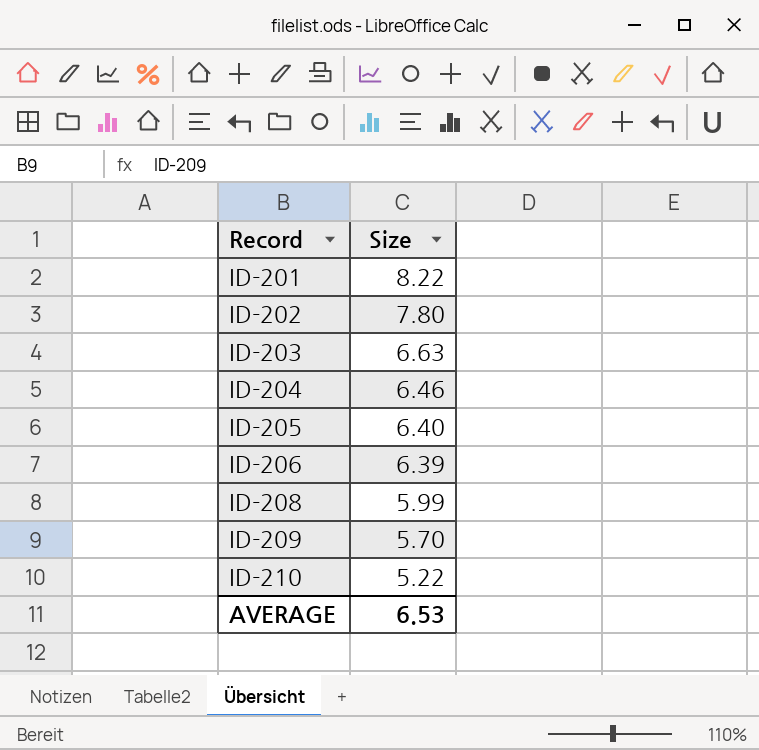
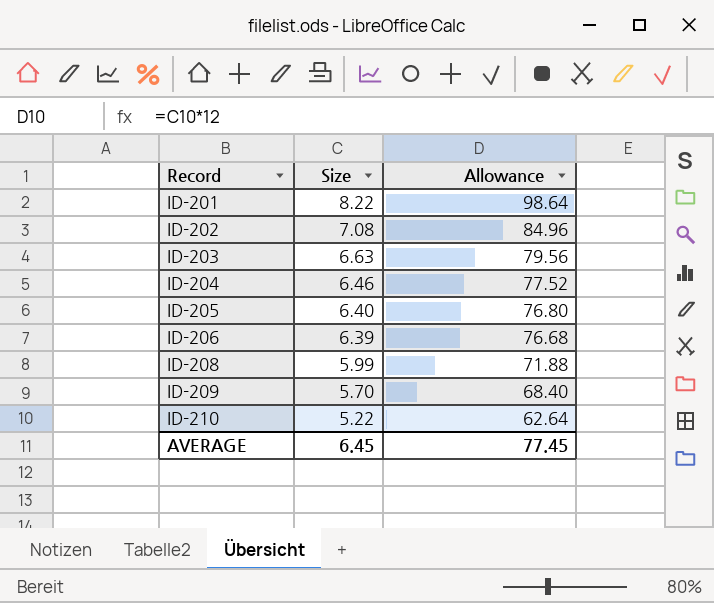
column Allowance | formula: none -> [Size] * 12
ID-202 | Size: 7.80 -> 7.08
AVERAGE | Size: 6.53 -> 6.45

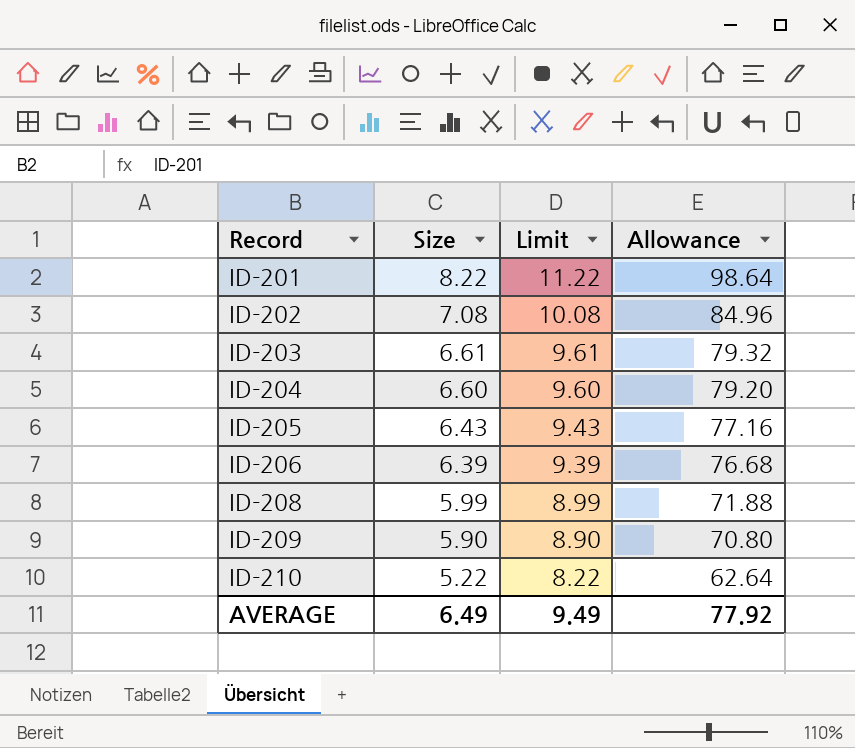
column Limit | formula: none -> [Size] + 3
ID-203 | Size: 6.63 -> 6.61
ID-203 | Allowance: 79.56 -> 79.32
ID-204 | Size: 6.46 -> 6.60
ID-204 | Allowance: 77.52 -> 79.20
ID-205 | Size: 6.40 -> 6.43
ID-205 | Allowance: 76.80 -> 77.16
ID-209 | Size: 5.70 -> 5.90
ID-209 | Allowance: 68.40 -> 70.80
AVERAGE | Size: 6.45 -> 6.49
AVERAGE | Allowance: 77.45 -> 77.92

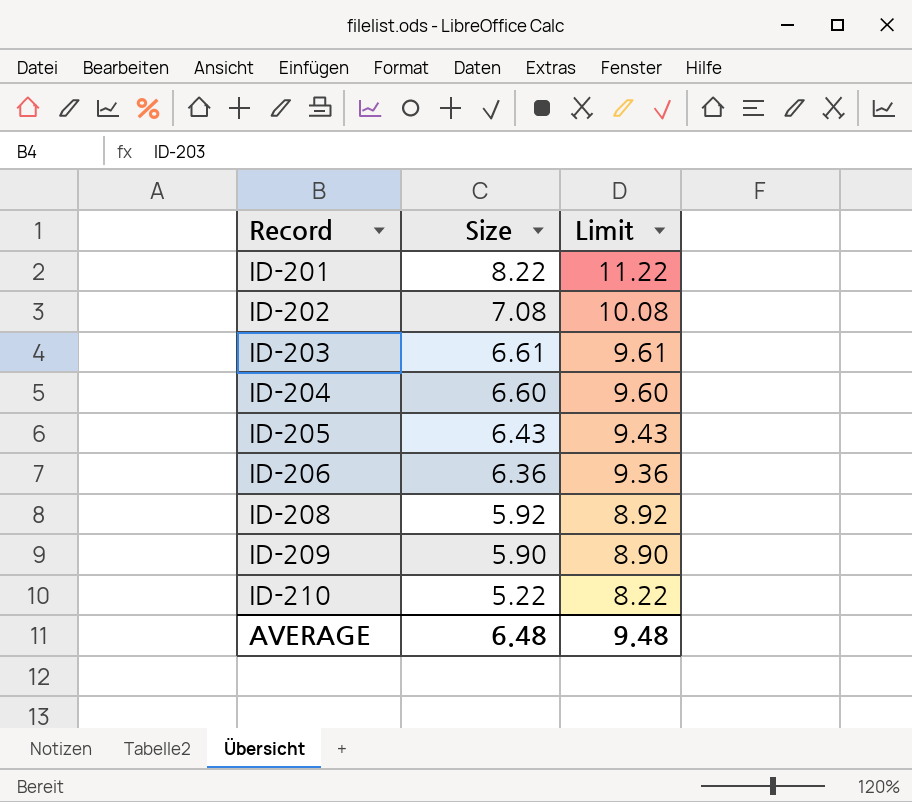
column Allowance | formula: [Size] * 12 -> none
ID-206 | Size: 6.39 -> 6.36
ID-206 | Limit: 9.39 -> 9.36
ID-208 | Size: 5.99 -> 5.92
ID-208 | Limit: 8.99 -> 8.92
AVERAGE | Size: 6.49 -> 6.48
AVERAGE | Limit: 9.49 -> 9.48

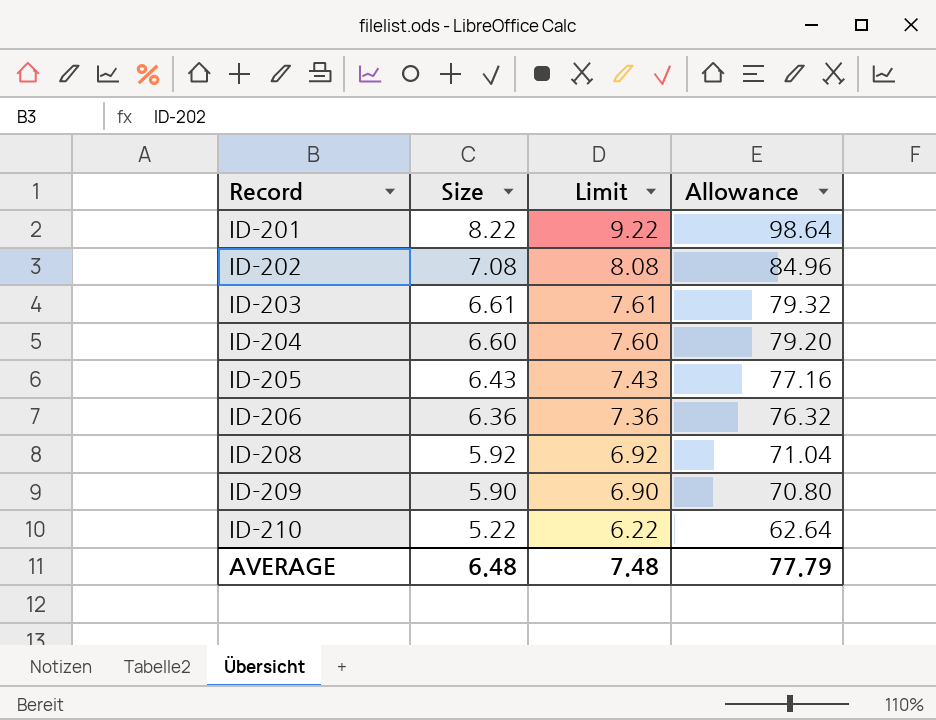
column Limit | formula: [Size] + 3 -> [Size] + 1
column Allowance | formula: none -> [Size] * 12
AVERAGE | Limit: 9.48 -> 7.48

